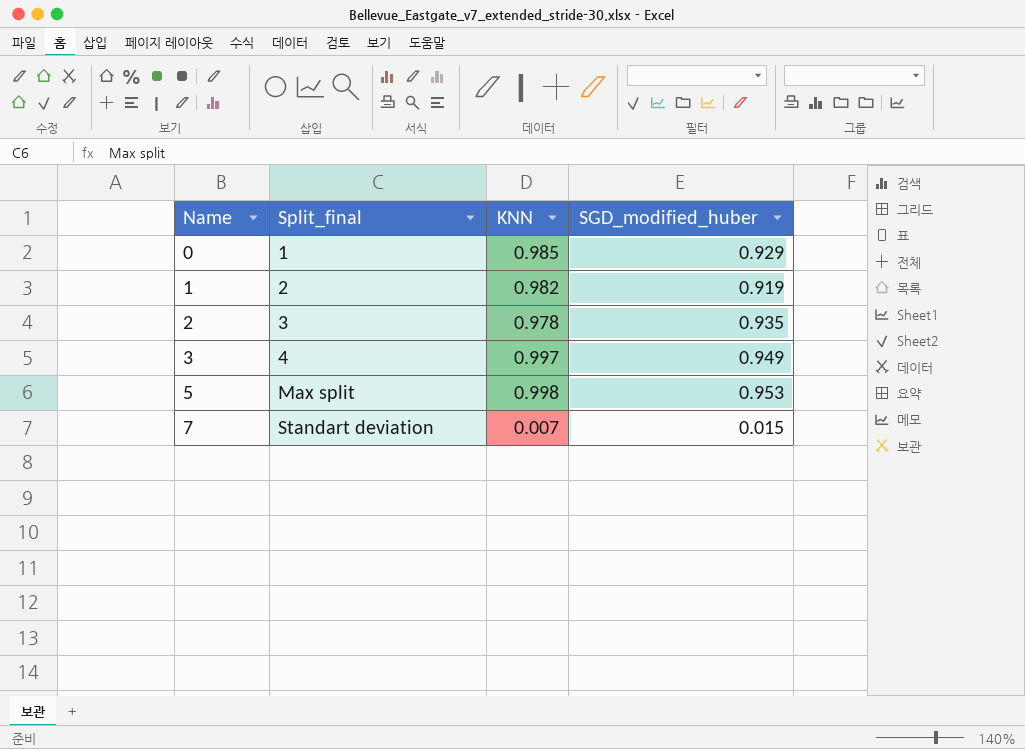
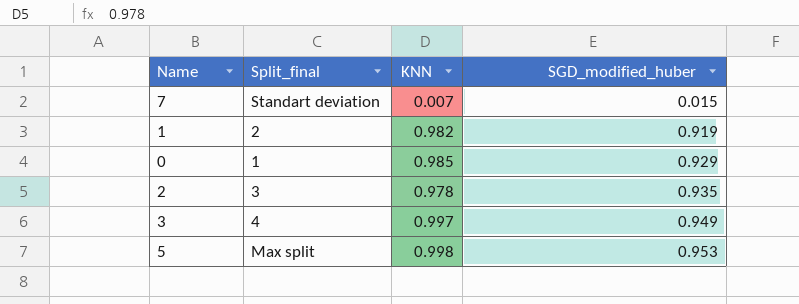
row order: Name ascending -> SGD_modified_huber ascending

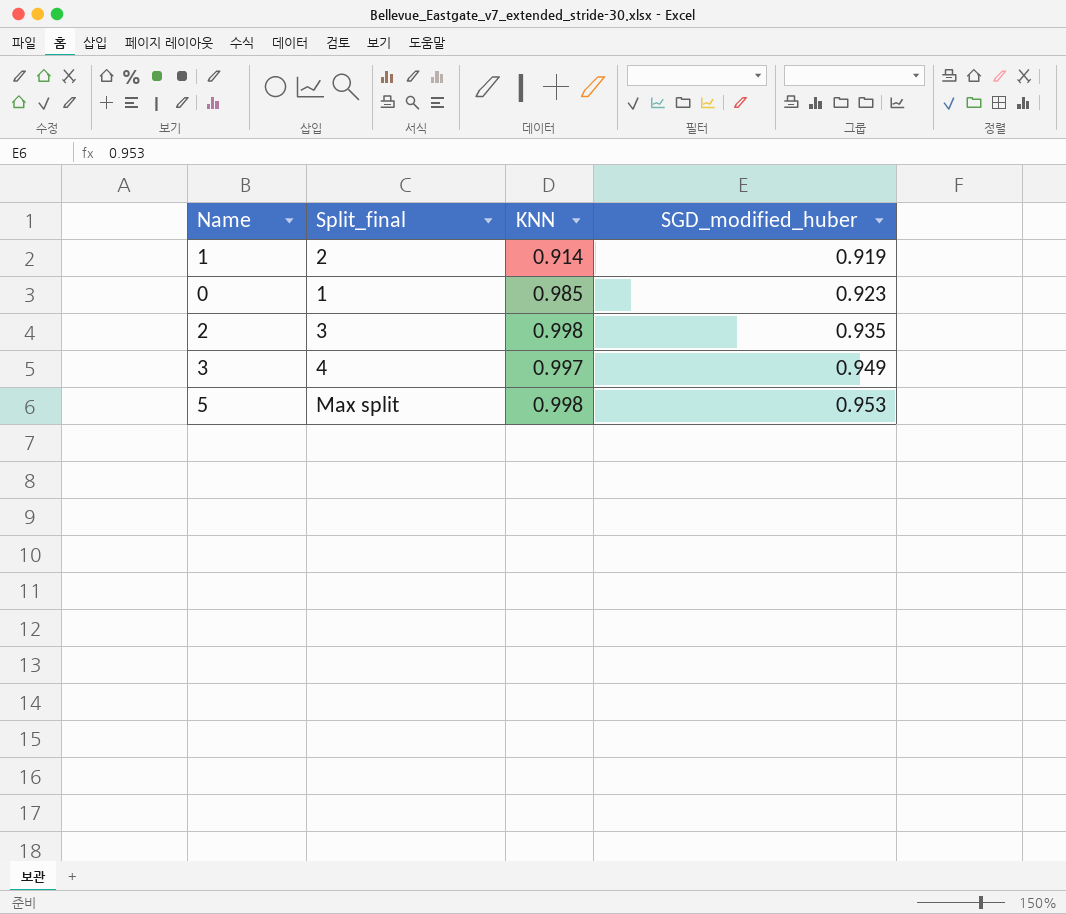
row 7: Standart deviation | 0.007 | 0.015 -> none
1 | KNN: 0.982 -> 0.914
0 | SGD_modified_huber: 0.929 -> 0.923
2 | KNN: 0.978 -> 0.998

